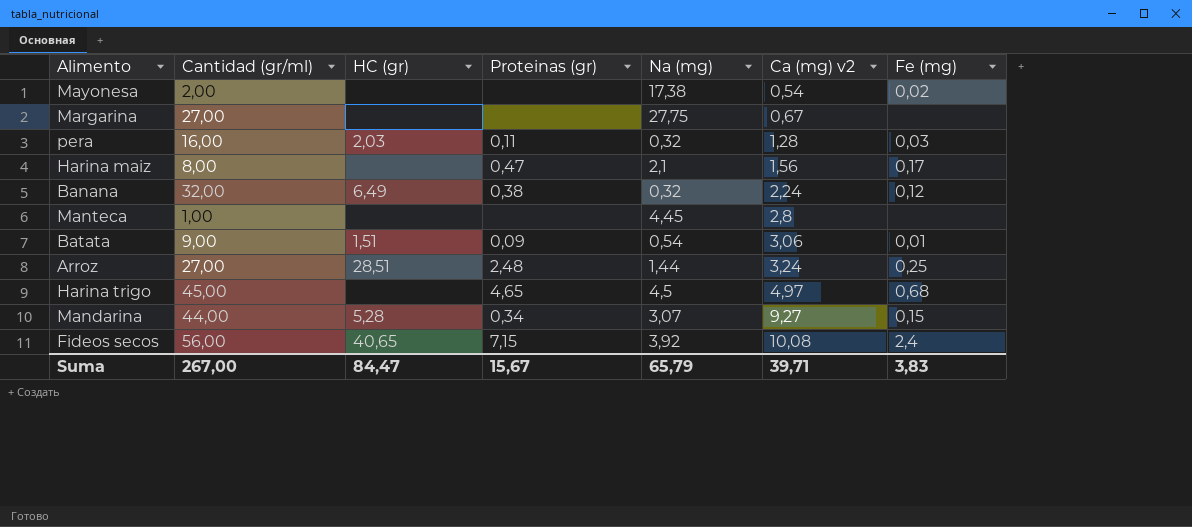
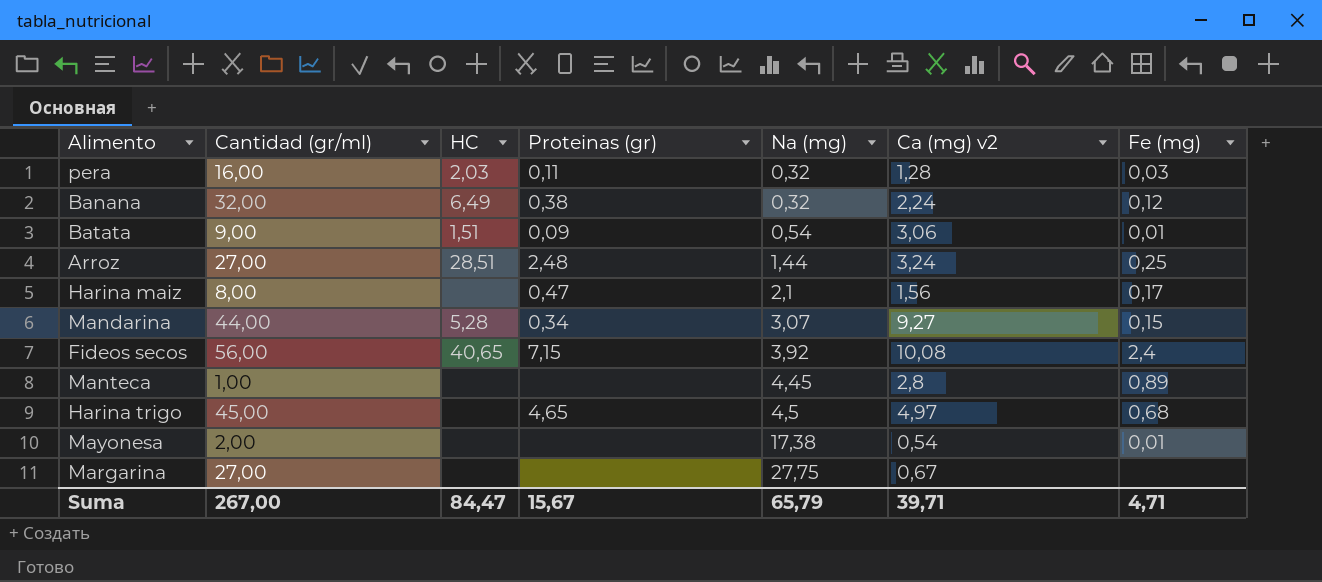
row order: Ca (mg) v2 ascending -> Na (mg) ascending
column name: HC (gr) -> HC
Manteca | Fe (mg): none -> 0,89
Mayonesa | Fe (mg): 0,02 -> 0,01
Suma | Fe (mg): 3,83 -> 4,71

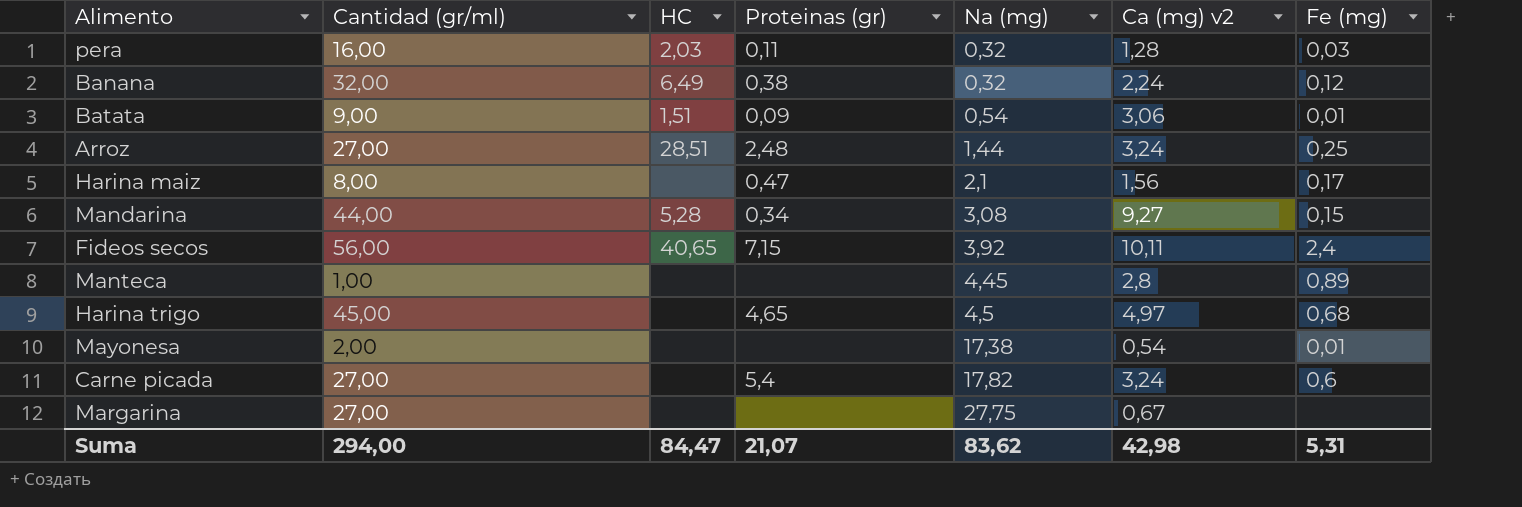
Mandarina | Na (mg): 3,07 -> 3,08
Fideos secos | Ca (mg) v2: 10,08 -> 10,11
row Carne picada: none -> 27,00 | none | 5,4 | 17,82 | 3,24 | 0,6
Suma | Cantidad (gr/ml): 267,00 -> 294,00
Suma | Proteinas (gr): 15,67 -> 21,07
Suma | Na (mg): 65,79 -> 83,62
Suma | Ca (mg) v2: 39,71 -> 42,98
Suma | Fe (mg): 4,71 -> 5,31

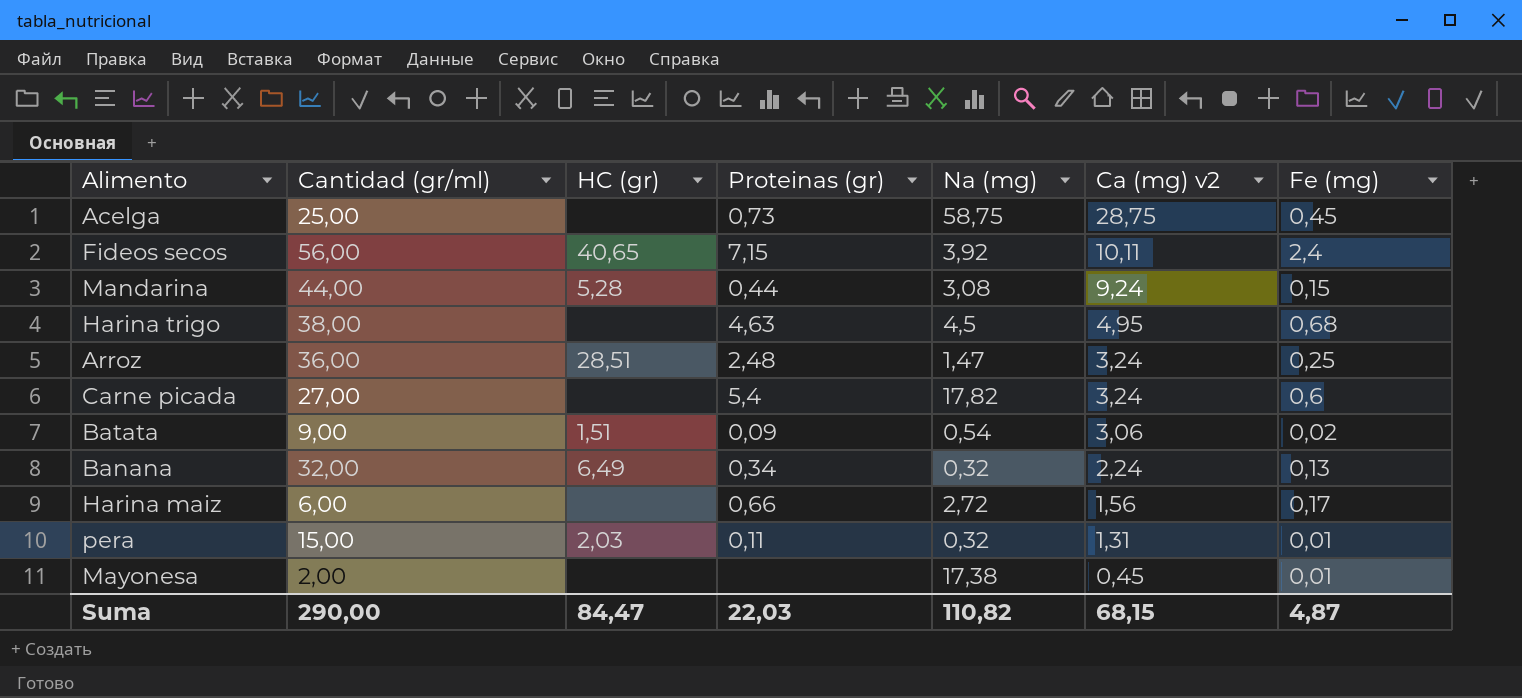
row order: Na (mg) ascending -> Ca (mg) v2 descending
column name: HC -> HC (gr)
row Manteca: 1,00 | none | none | 4,45 | 2,8 | 0,89 -> none
row Margarina: 27,00 | none | none | 27,75 | 0,67 | none -> none
row Acelga: none -> 25,00 | none | 0,73 | 58,75 | 28,75 | 0,45
Mandarina | Proteinas (gr): 0,34 -> 0,44
Mandarina | Ca (mg) v2: 9,27 -> 9,24
Harina trigo | Cantidad (gr/ml): 45,00 -> 38,00
Harina trigo | Proteinas (gr): 4,65 -> 4,63
Harina trigo | Ca (mg) v2: 4,97 -> 4,95
Arroz | Cantidad (gr/ml): 27,00 -> 36,00
Arroz | Na (mg): 1,44 -> 1,47
Batata | Fe (mg): 0,01 -> 0,02
Banana | Proteinas (gr): 0,38 -> 0,34
Banana | Fe (mg): 0,12 -> 0,13
Harina maiz | Cantidad (gr/ml): 8,00 -> 6,00
Harina maiz | Proteinas (gr): 0,47 -> 0,66
Harina maiz | Na (mg): 2,1 -> 2,72
pera | Cantidad (gr/ml): 16,00 -> 15,00
pera | Ca (mg) v2: 1,28 -> 1,31
pera | Fe (mg): 0,03 -> 0,01
Mayonesa | Ca (mg) v2: 0,54 -> 0,45
Suma | Cantidad (gr/ml): 294,00 -> 290,00
Suma | Proteinas (gr): 21,07 -> 22,03
Suma | Na (mg): 83,62 -> 110,82
Suma | Ca (mg) v2: 42,98 -> 68,15
Suma | Fe (mg): 5,31 -> 4,87

